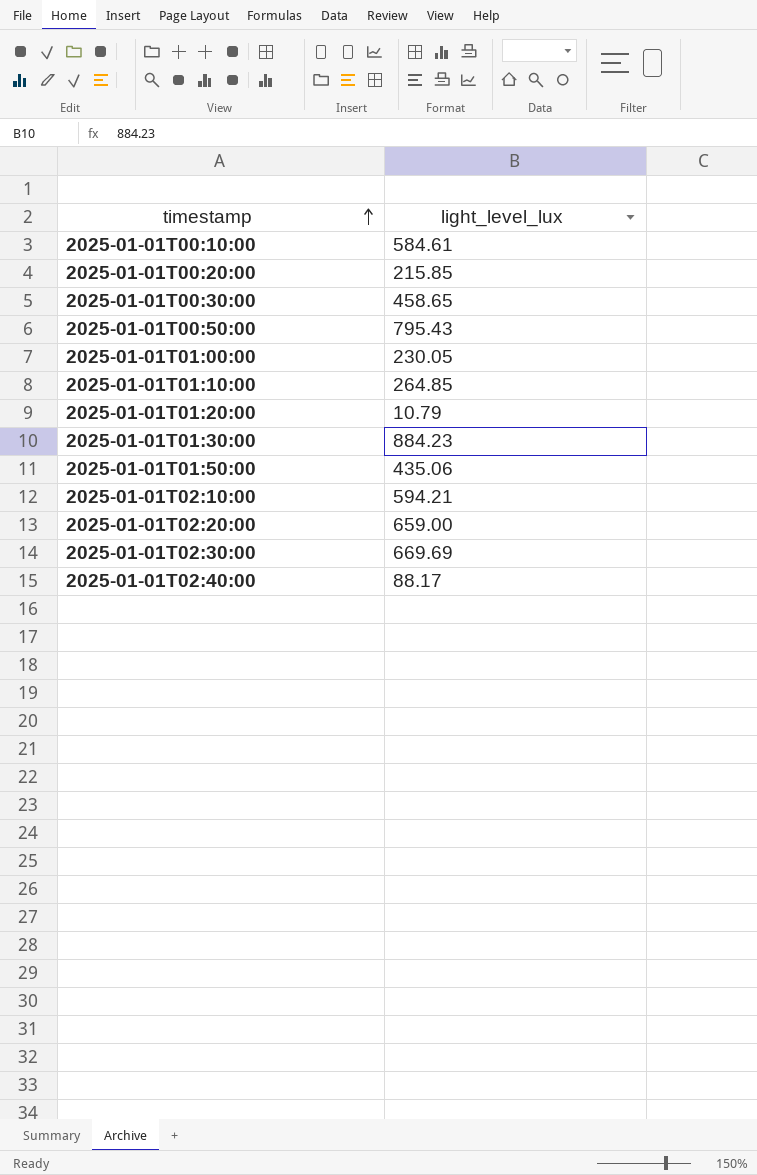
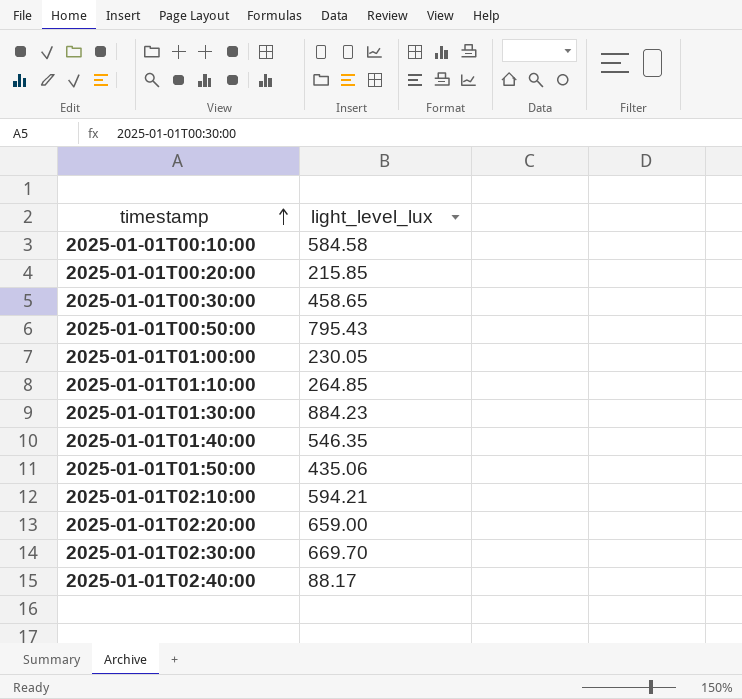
row 2025-01-01T01:20:00: 10.79 -> none
2025-01-01T00:10:00 | light_level_lux: 584.61 -> 584.58
row 2025-01-01T01:40:00: none -> 546.35
2025-01-01T02:30:00 | light_level_lux: 669.69 -> 669.70

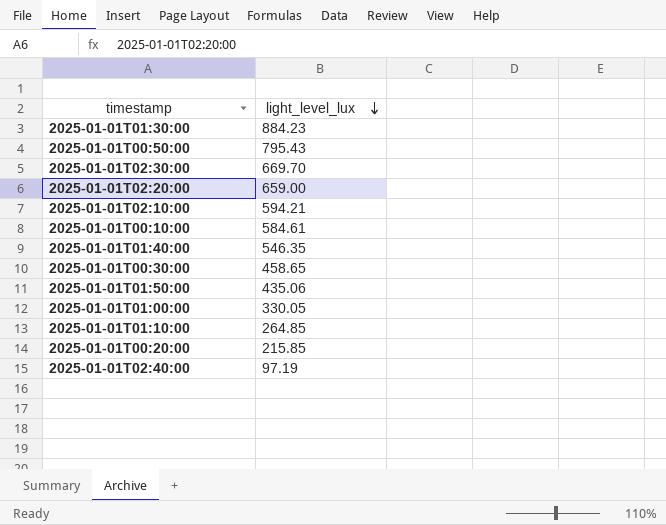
row order: timestamp ascending -> light_level_lux descending
2025-01-01T00:10:00 | light_level_lux: 584.58 -> 584.61
2025-01-01T01:00:00 | light_level_lux: 230.05 -> 330.05
2025-01-01T02:40:00 | light_level_lux: 88.17 -> 97.19

